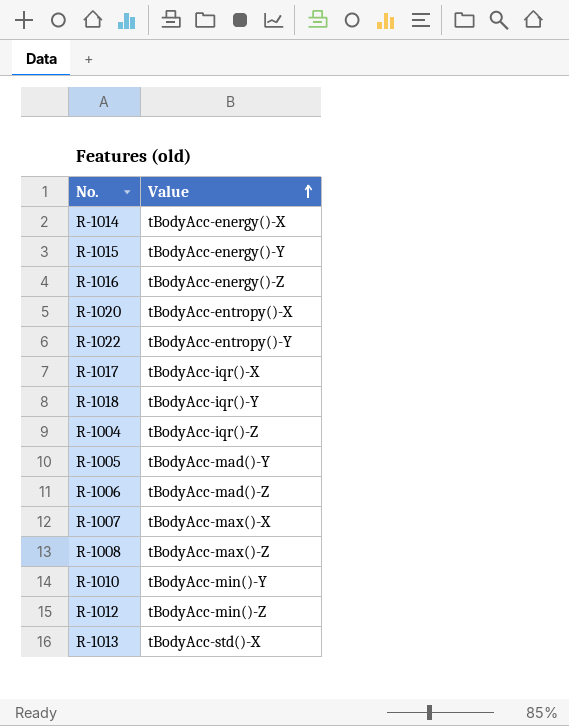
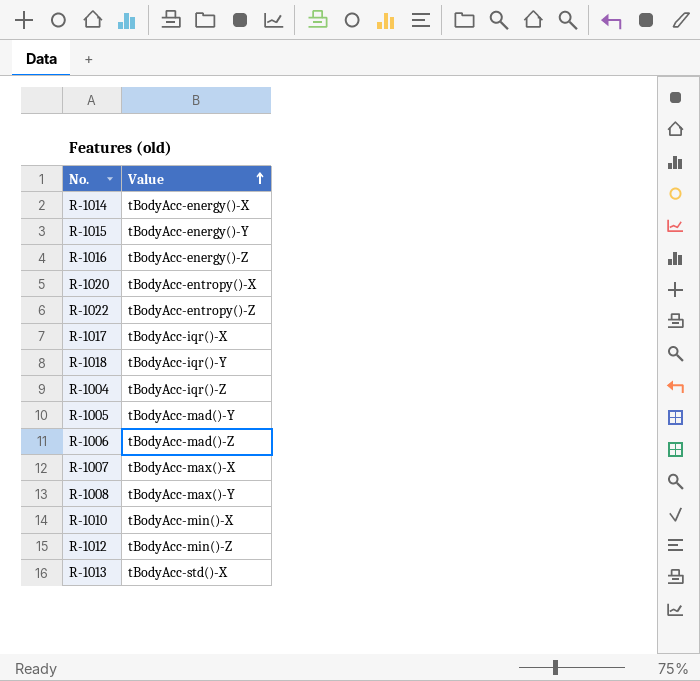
R-1022 | Value: tBodyAcc-entropy()-Y -> tBodyAcc-entropy()-Z
R-1008 | Value: tBodyAcc-max()-Z -> tBodyAcc-max()-Y
R-1010 | Value: tBodyAcc-min()-Y -> tBodyAcc-min()-X

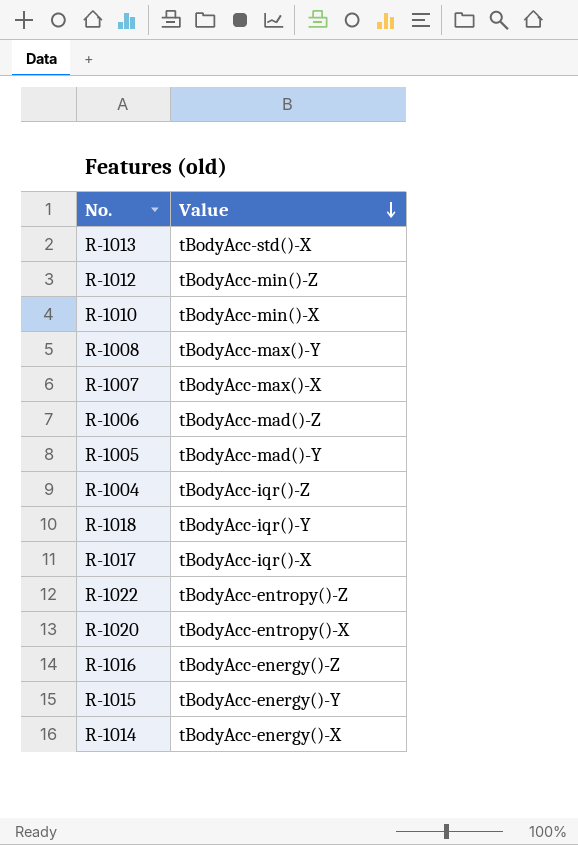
row order: Value ascending -> Value descending

